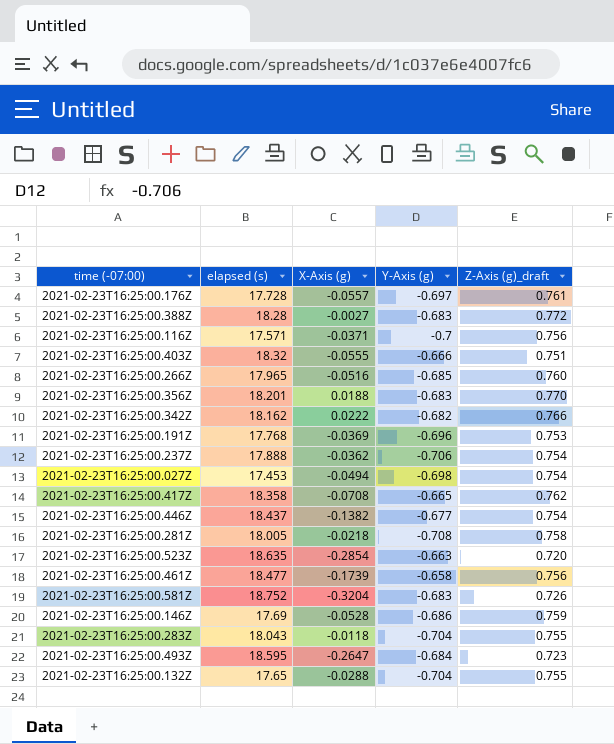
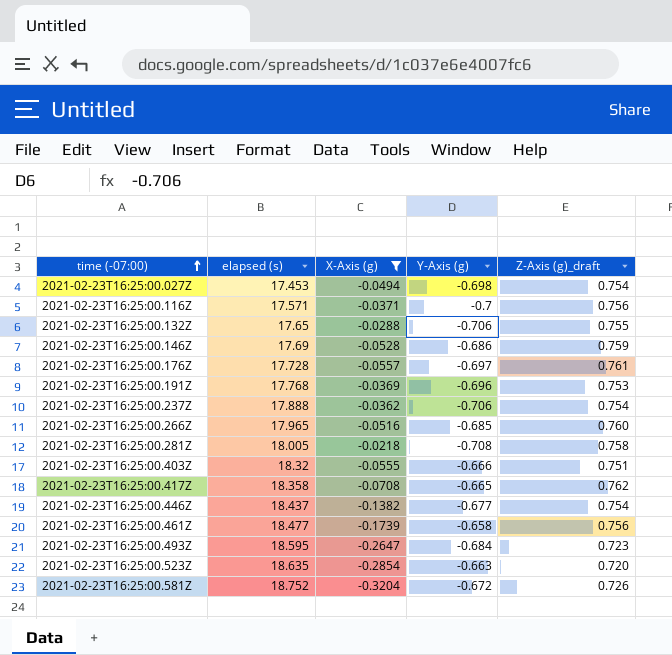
filter: none -> X-Axis (g) <= -0.0218
row order: none -> time (-07:00) ascending
2021-02-23T16:25:00.132Z | Y-Axis (g): -0.704 -> -0.706
2021-02-23T16:25:00.581Z | Y-Axis (g): -0.683 -> -0.672

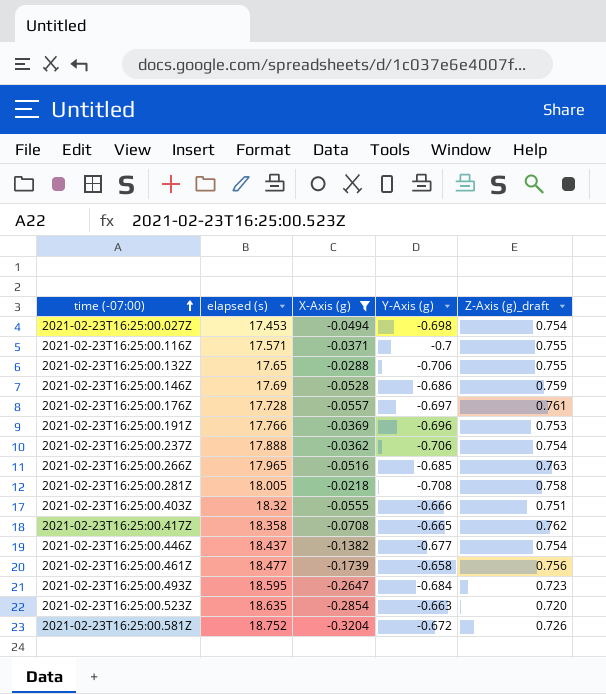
2021-02-23T16:25:00.116Z | Z-Axis (g)_draft: 0.756 -> 0.755
2021-02-23T16:25:00.191Z | elapsed (s): 17.768 -> 17.766
2021-02-23T16:25:00.266Z | Z-Axis (g)_draft: 0.760 -> 0.763

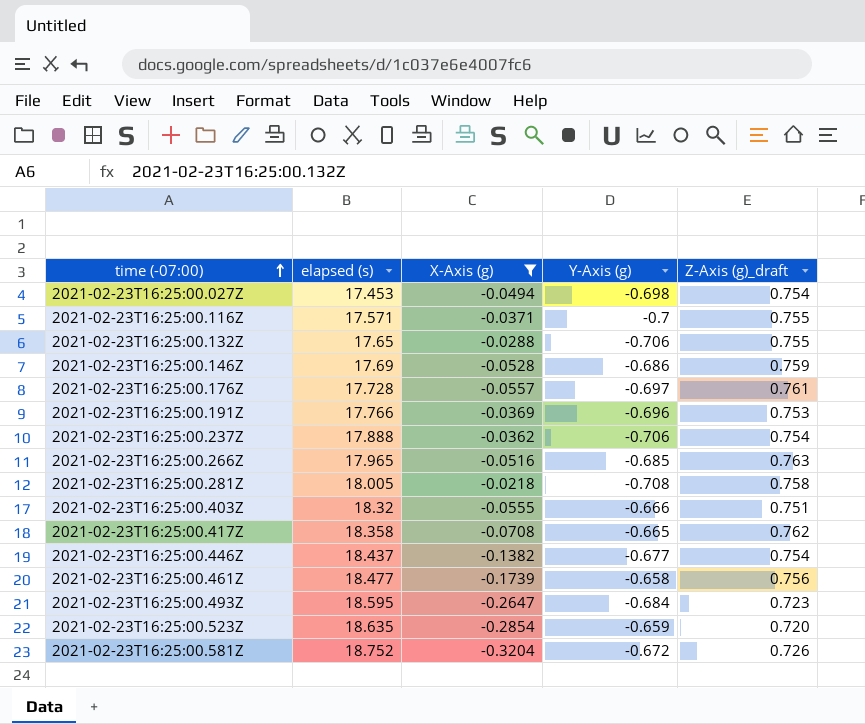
2021-02-23T16:25:00.523Z | Y-Axis (g): -0.663 -> -0.659

